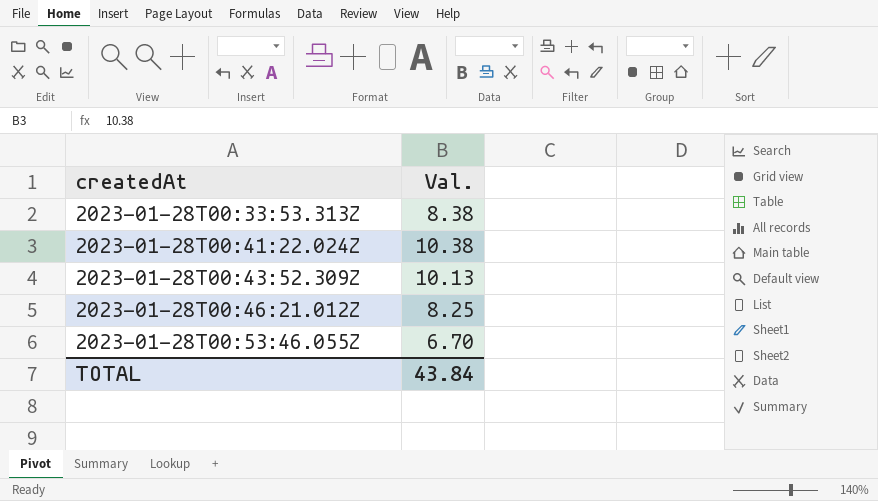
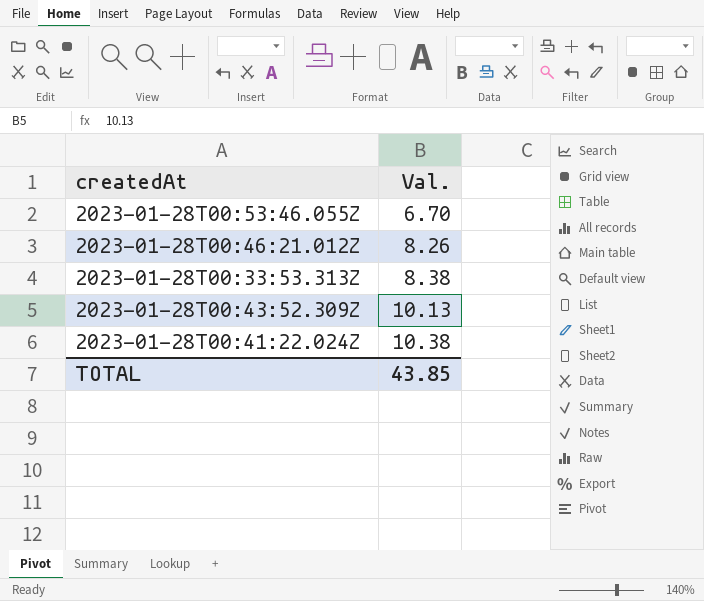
row order: createdAt ascending -> Val. ascending
2023-01-28T00:46:21.012Z | Val.: 8.25 -> 8.26
TOTAL | Val.: 43.84 -> 43.85

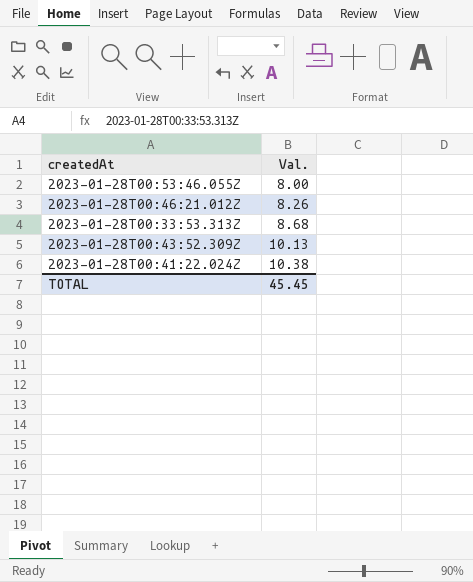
2023-01-28T00:53:46.055Z | Val.: 6.70 -> 8.00
2023-01-28T00:33:53.313Z | Val.: 8.38 -> 8.68
TOTAL | Val.: 43.85 -> 45.45

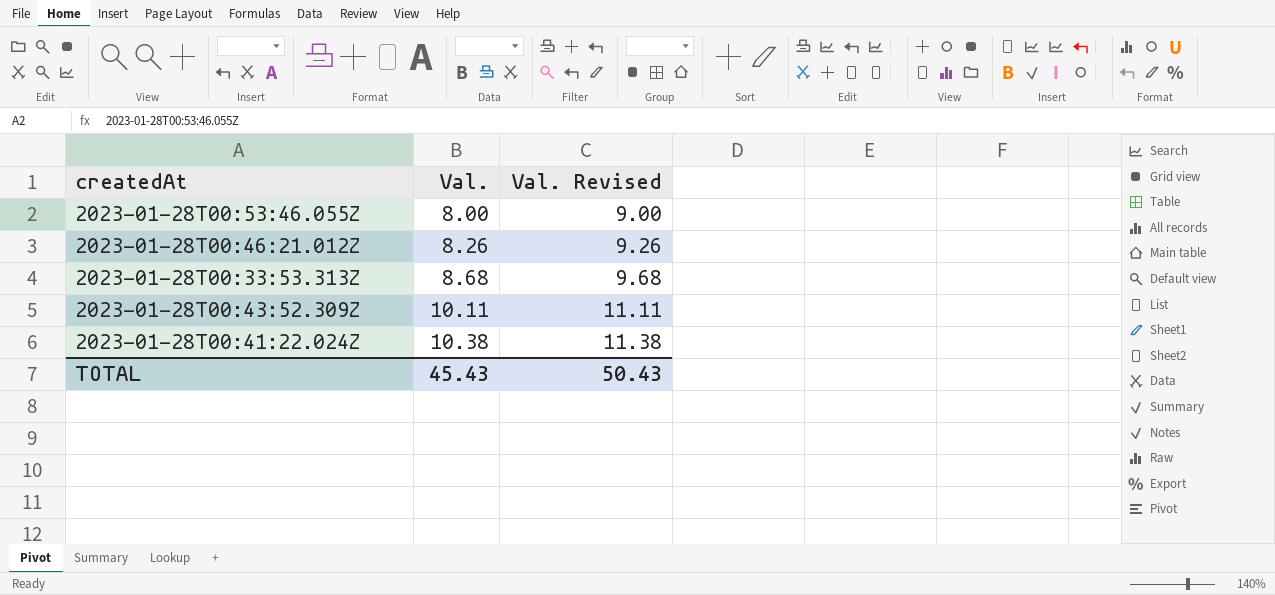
column Val. Revised | formula: none -> [Val.] + 1
2023-01-28T00:43:52.309Z | Val.: 10.13 -> 10.11
TOTAL | Val.: 45.45 -> 45.43

